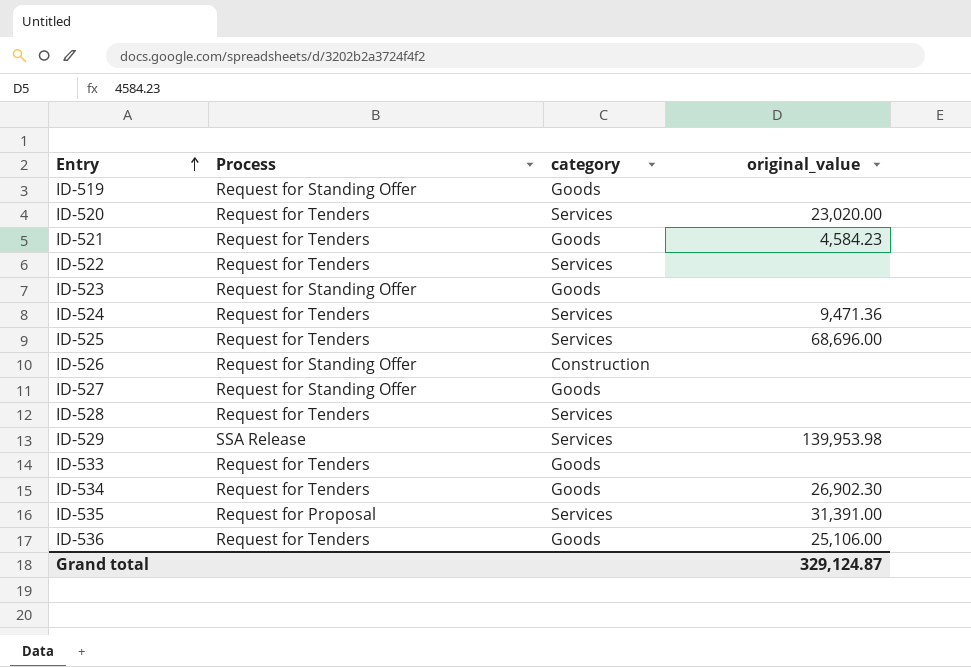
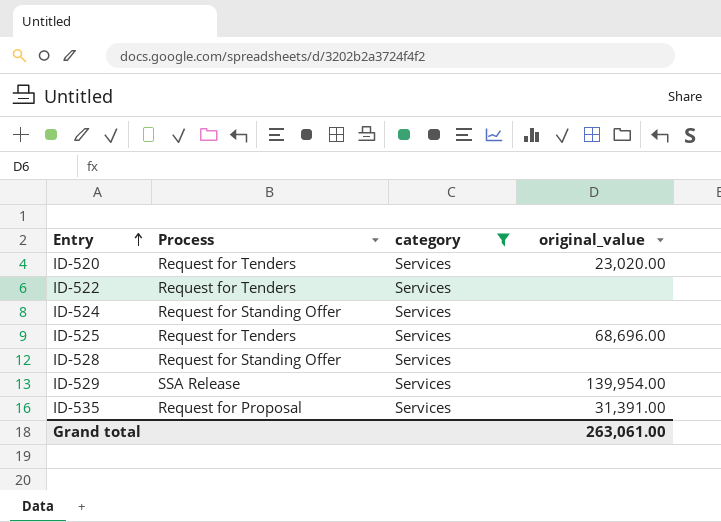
filter: none -> category = Services
ID-524 | Process: Request for Tenders -> Request for Standing Offer
ID-524 | original_value: 9,471.36 -> none
ID-528 | Process: Request for Tenders -> Request for Standing Offer
ID-529 | original_value: 139,953.98 -> 139,954.00
Grand total | original_value: 329,124.87 -> 263,061.00

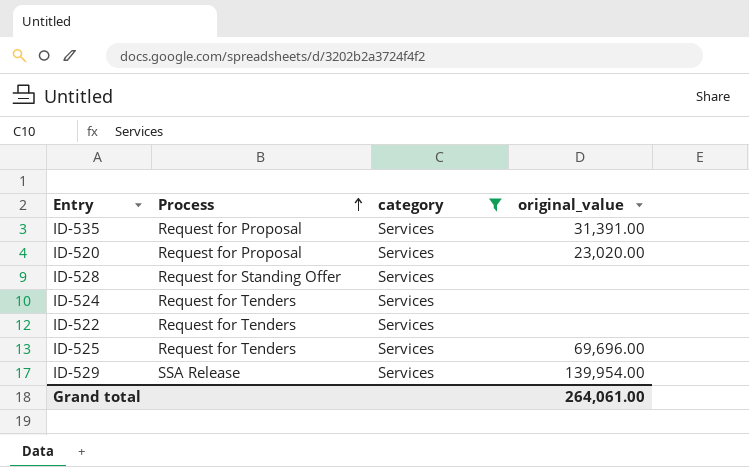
row order: Entry ascending -> Process ascending
ID-520 | Process: Request for Tenders -> Request for Proposal
ID-524 | Process: Request for Standing Offer -> Request for Tenders
ID-525 | original_value: 68,696.00 -> 69,696.00
Grand total | original_value: 263,061.00 -> 264,061.00

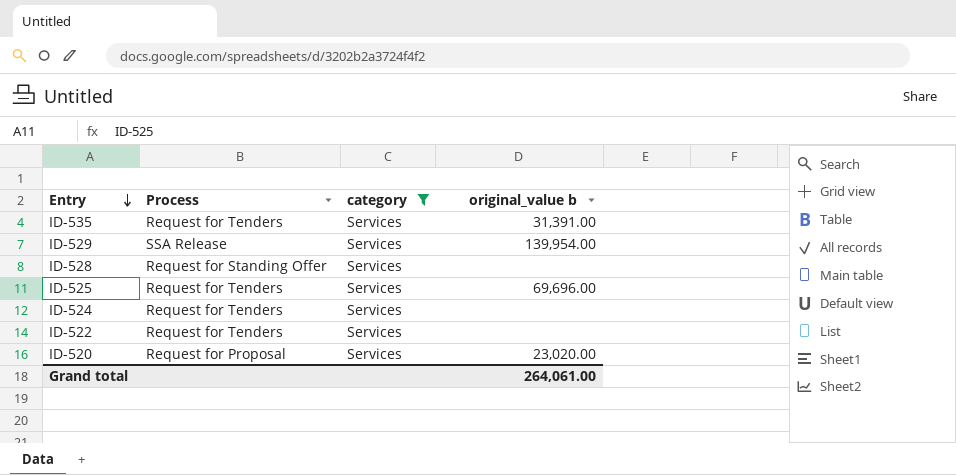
row order: Process ascending -> Entry descending
column name: original_value -> original_value b
ID-535 | Process: Request for Proposal -> Request for Tenders

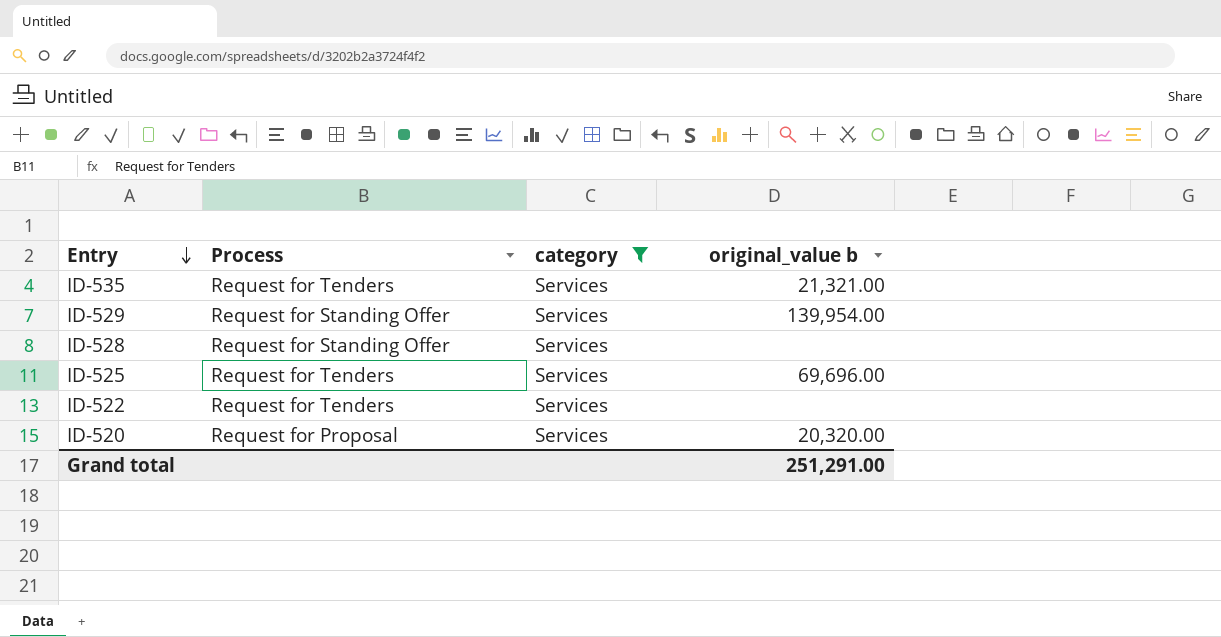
row ID-524: Request for Tenders | Services | none -> none
ID-535 | original_value b: 31,391.00 -> 21,321.00
ID-529 | Process: SSA Release -> Request for Standing Offer
ID-520 | original_value b: 23,020.00 -> 20,320.00
Grand total | original_value b: 264,061.00 -> 251,291.00

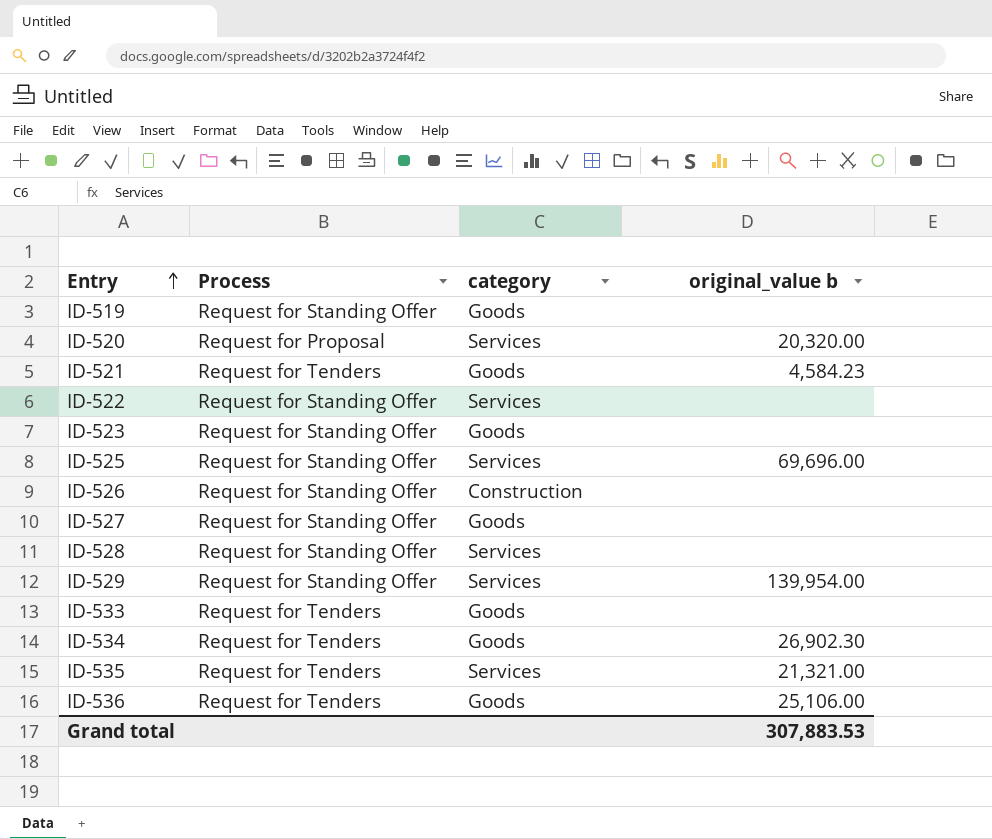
filter: category = Services -> none
row order: Entry descending -> Entry ascending
ID-522 | Process: Request for Tenders -> Request for Standing Offer
ID-525 | Process: Request for Tenders -> Request for Standing Offer
Grand total | original_value b: 251,291.00 -> 307,883.53

